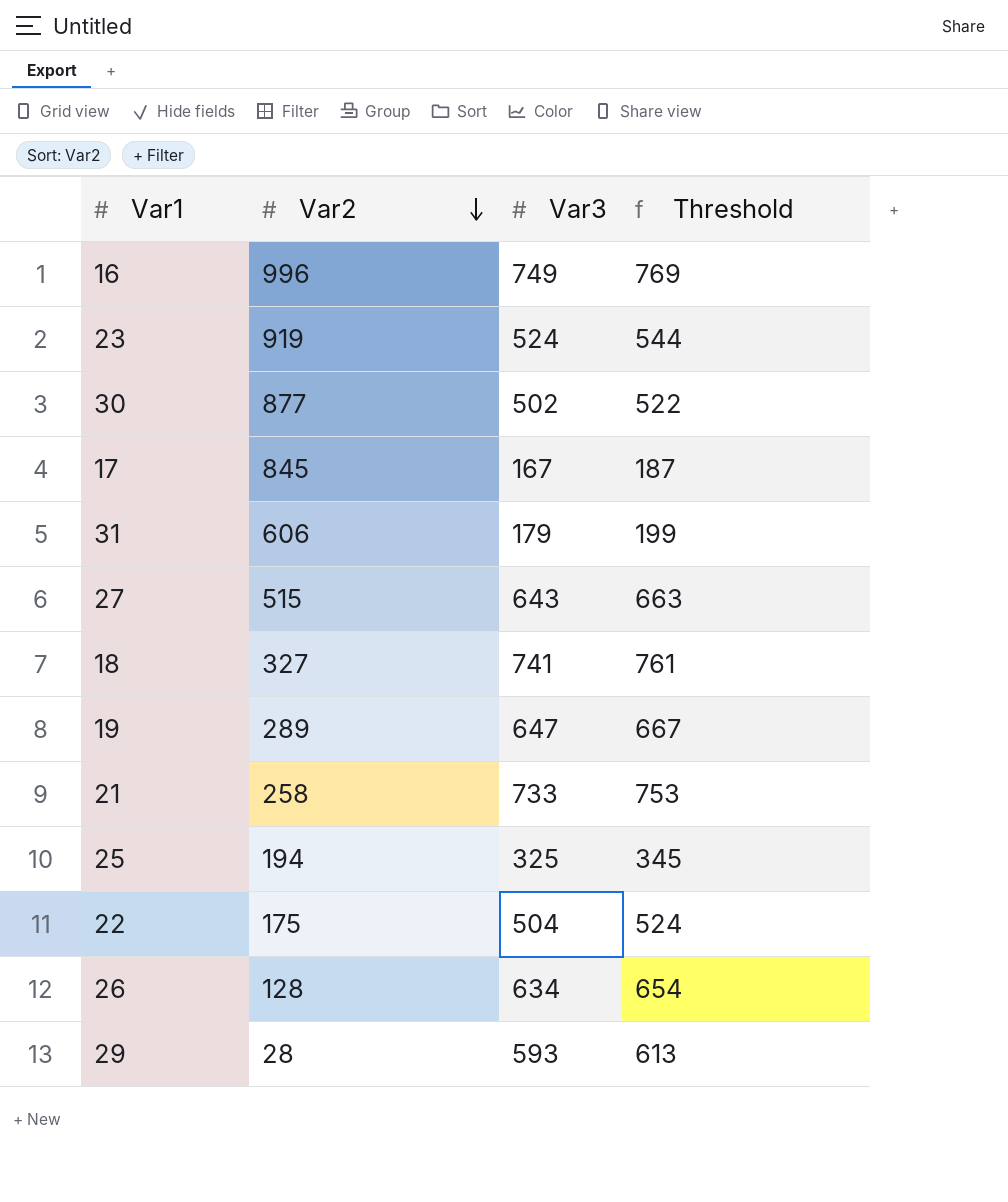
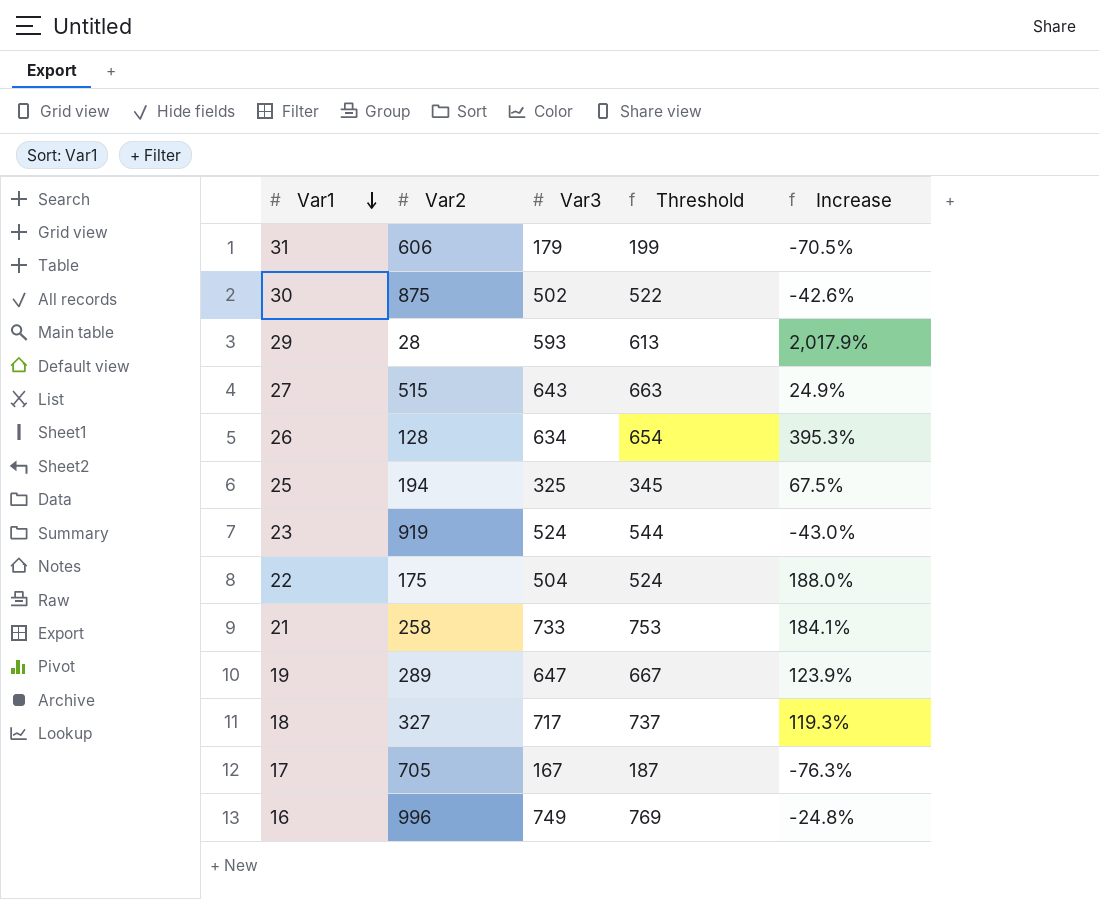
row order: Var2 descending -> Var1 descending
column Increase | formula: none -> ([Var3] - [Var2]) / [Var2]
30 | Var2: 877 -> 875
18 | Var3: 741 -> 717
18 | Threshold: 761 -> 737
17 | Var2: 845 -> 705

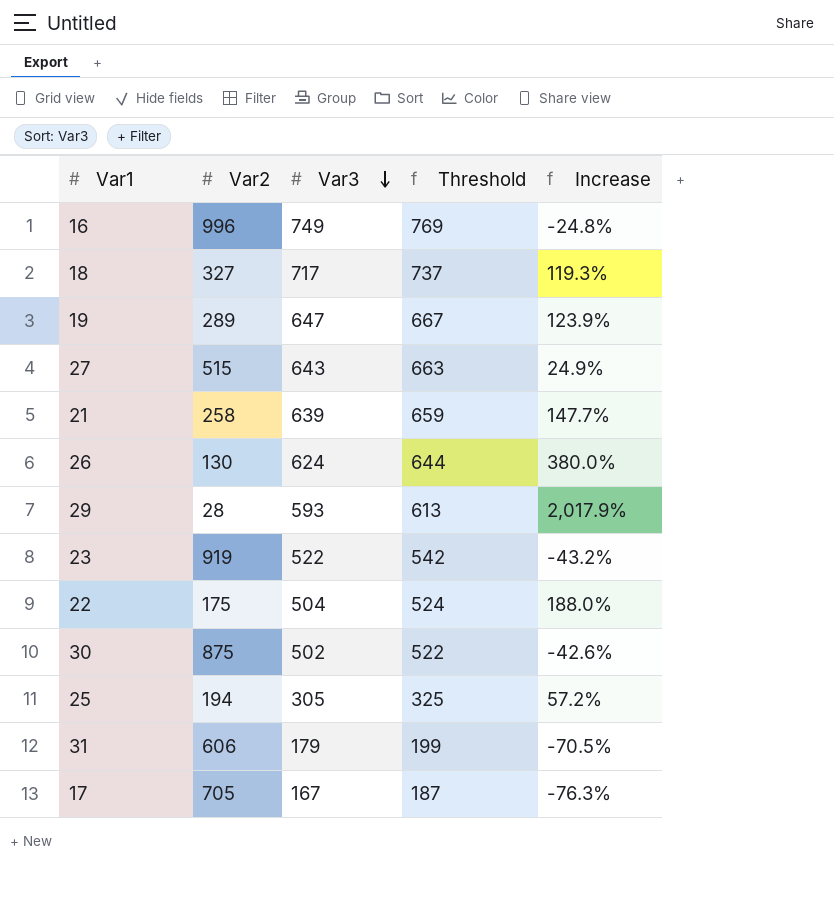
row order: Var1 descending -> Var3 descending
21 | Var3: 733 -> 639
21 | Threshold: 753 -> 659
21 | Increase: 184.1% -> 147.7%
26 | Var2: 128 -> 130
26 | Var3: 634 -> 624
26 | Threshold: 654 -> 644
26 | Increase: 395.3% -> 380.0%
23 | Var3: 524 -> 522
23 | Threshold: 544 -> 542
23 | Increase: -43.0% -> -43.2%
25 | Var3: 325 -> 305
25 | Threshold: 345 -> 325
25 | Increase: 67.5% -> 57.2%

